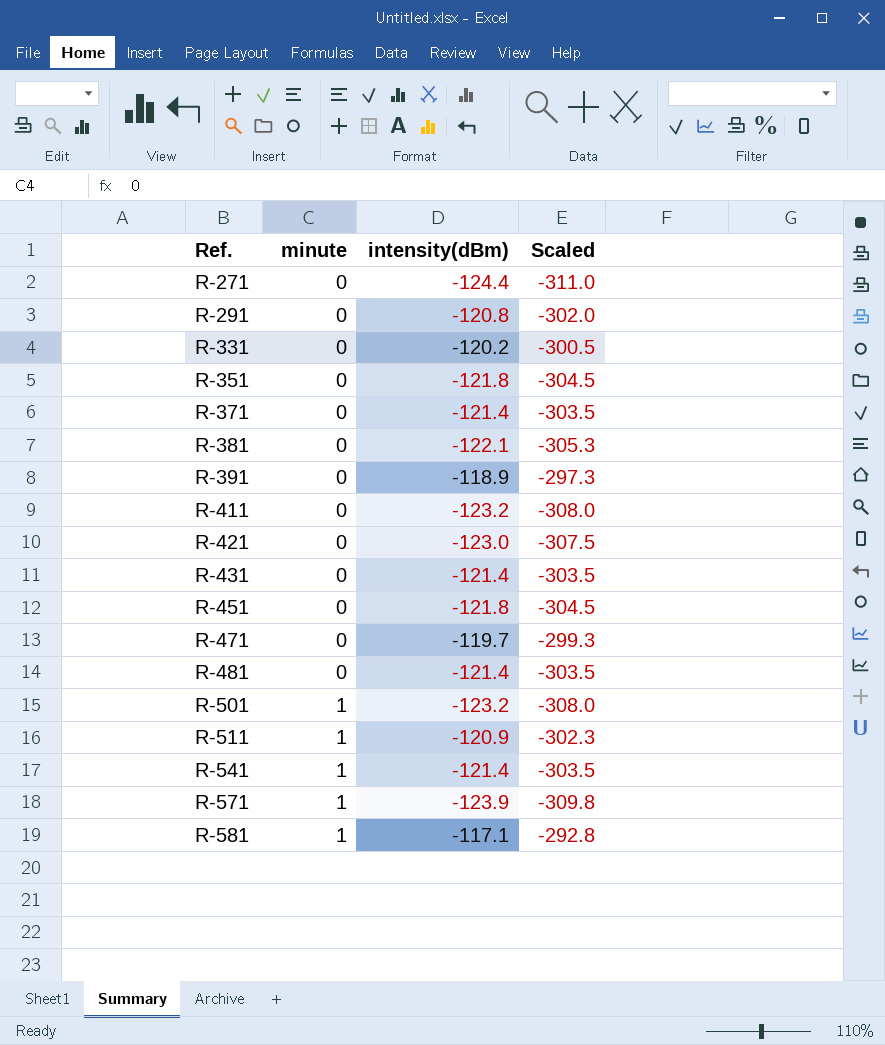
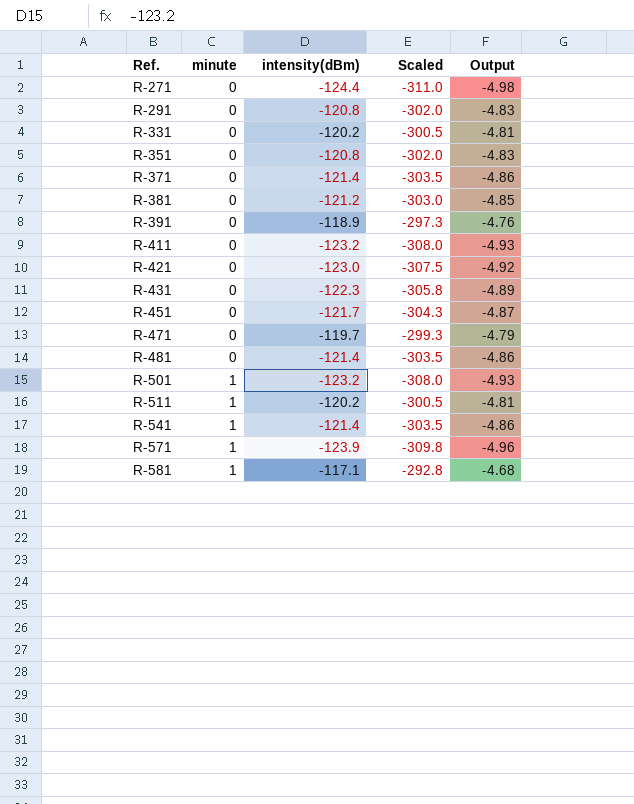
column Output | formula: none -> [intensity(dBm)] * 0.04
R-351 | intensity(dBm): -121.8 -> -120.8
R-351 | Scaled: -304.5 -> -302.0
R-381 | intensity(dBm): -122.1 -> -121.2
R-381 | Scaled: -305.3 -> -303.0
R-431 | intensity(dBm): -121.4 -> -122.3
R-431 | Scaled: -303.5 -> -305.8
R-451 | intensity(dBm): -121.8 -> -121.7
R-451 | Scaled: -304.5 -> -304.3
R-511 | intensity(dBm): -120.9 -> -120.2
R-511 | Scaled: -302.3 -> -300.5

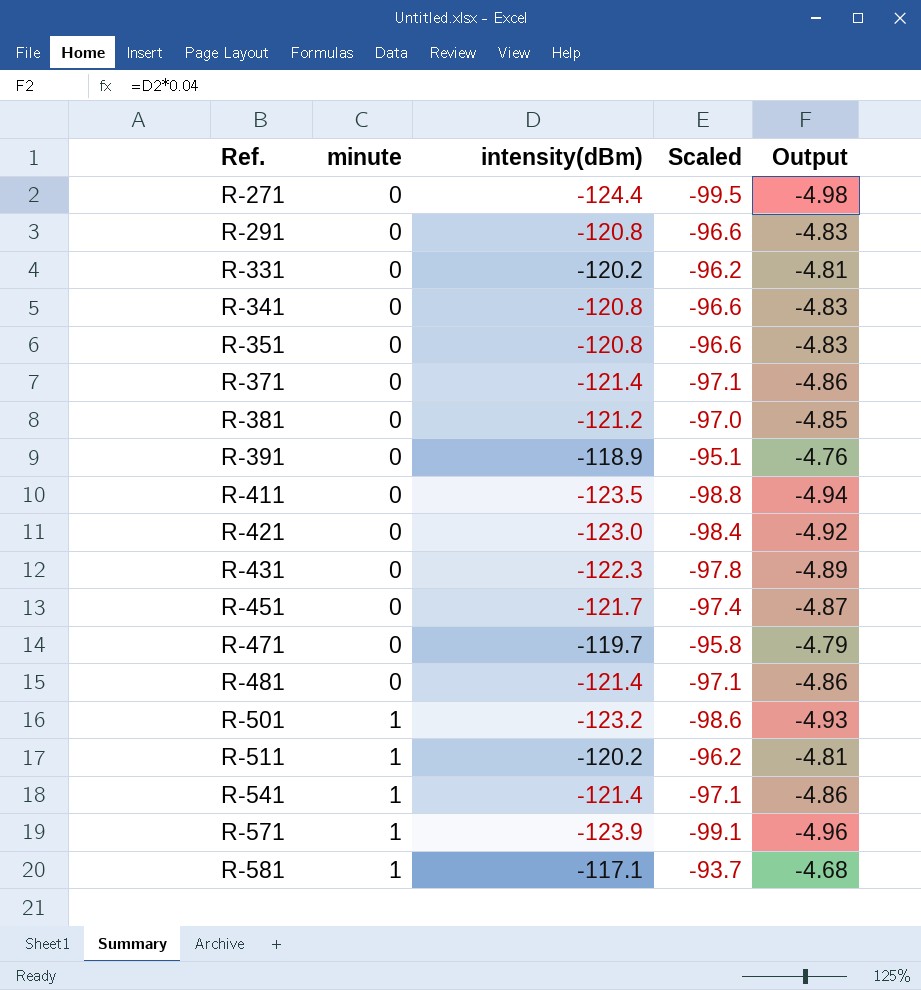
column Scaled | formula: [intensity(dBm)] * 2.5 -> [intensity(dBm)] * 0.8
row R-341: none -> 0 | -120.8 | -96.6 | -4.83
R-411 | intensity(dBm): -123.2 -> -123.5
R-411 | Output: -4.93 -> -4.94

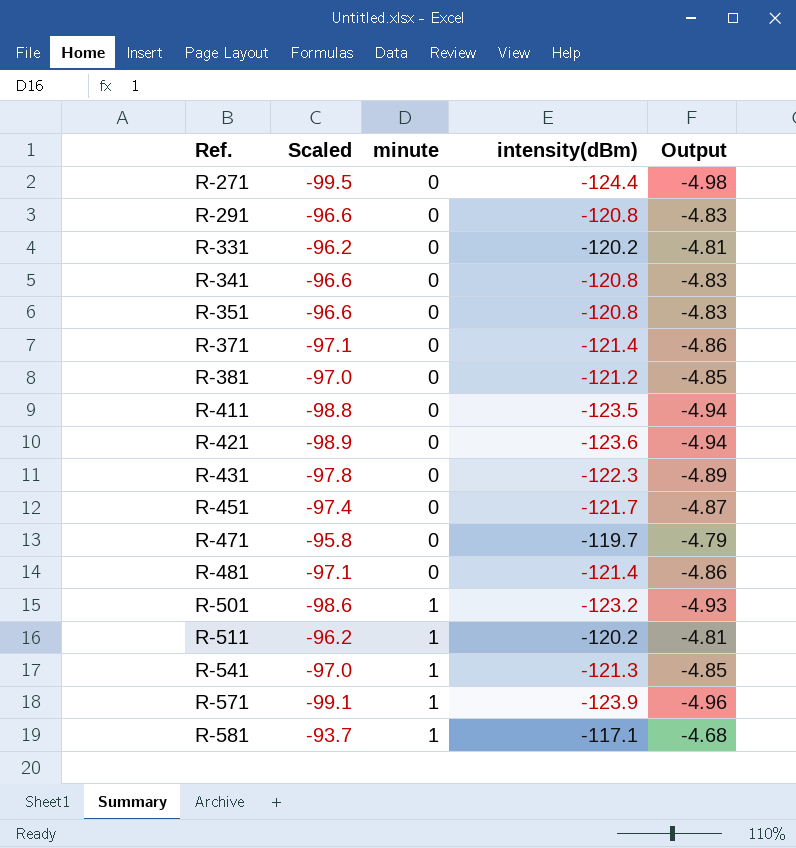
column Scaled | position: 4 -> 2
row R-391: 0 | -118.9 | -95.1 | -4.76 -> none
R-421 | Scaled: -98.4 -> -98.9
R-421 | intensity(dBm): -123.0 -> -123.6
R-421 | Output: -4.92 -> -4.94
R-541 | Scaled: -97.1 -> -97.0
R-541 | intensity(dBm): -121.4 -> -121.3
R-541 | Output: -4.86 -> -4.85

